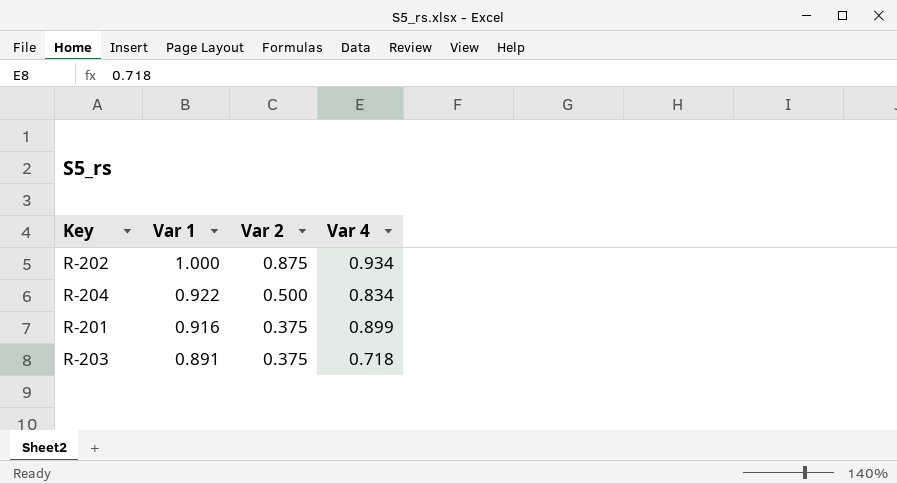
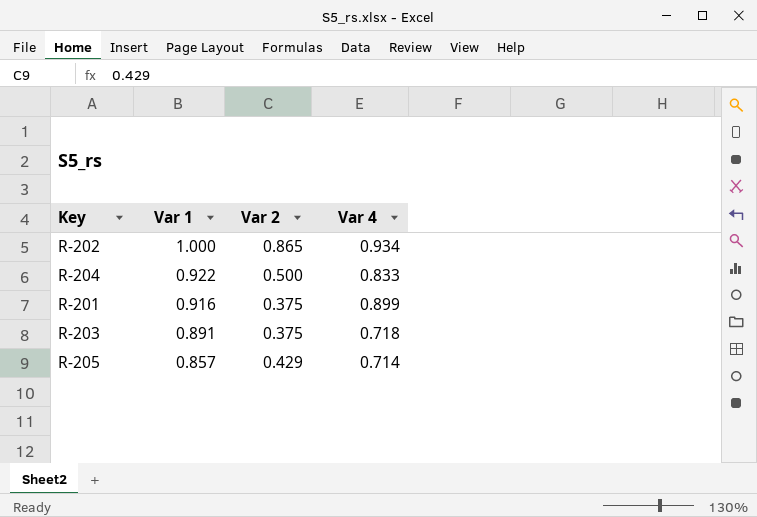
R-202 | Var 2: 0.875 -> 0.865
R-204 | Var 4: 0.834 -> 0.833
row R-205: none -> 0.857 | 0.429 | 0.714

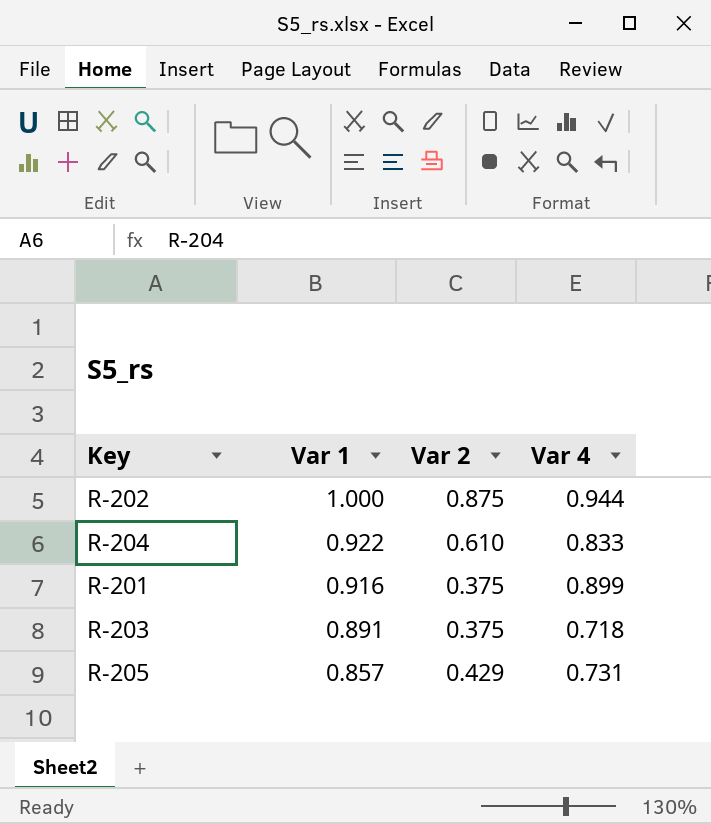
R-202 | Var 2: 0.865 -> 0.875
R-202 | Var 4: 0.934 -> 0.944
R-204 | Var 2: 0.500 -> 0.610
R-205 | Var 4: 0.714 -> 0.731

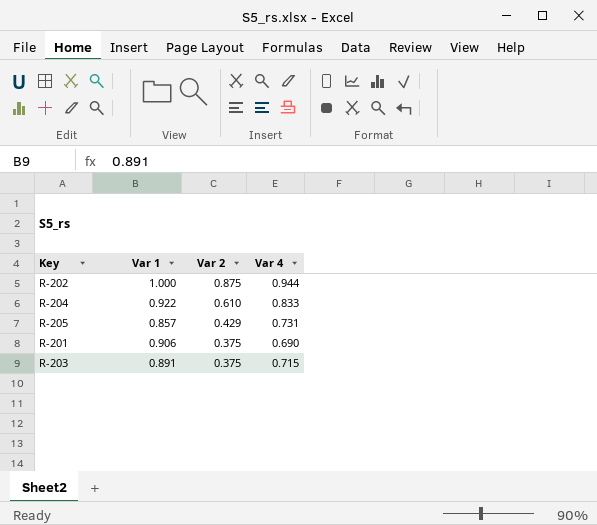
row order: Var 1 descending -> Var 2 descending
R-201 | Var 1: 0.916 -> 0.906
R-201 | Var 4: 0.899 -> 0.690
R-203 | Var 4: 0.718 -> 0.715

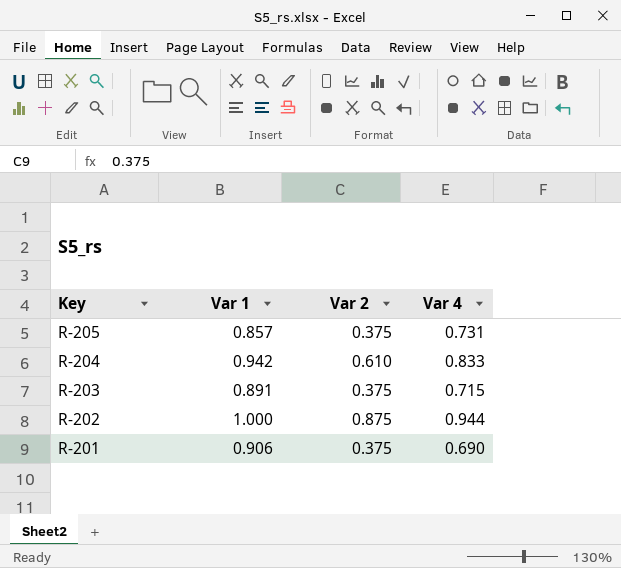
row order: Var 2 descending -> Key descending
R-205 | Var 2: 0.429 -> 0.375
R-204 | Var 1: 0.922 -> 0.942

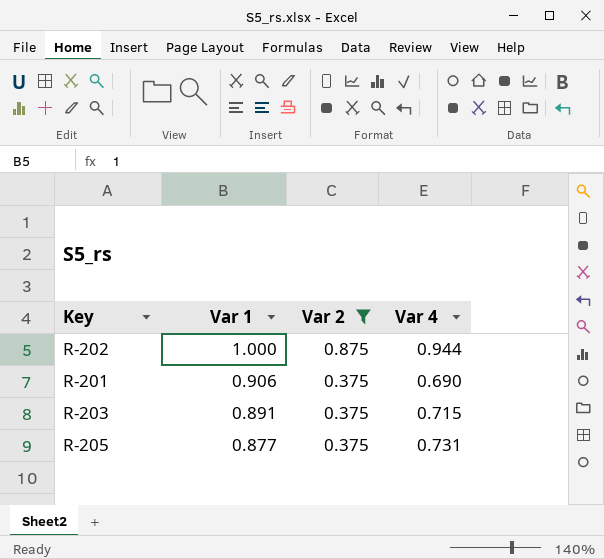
filter: none -> Var 2 != 0.610
row order: Key descending -> Var 1 descending
R-205 | Var 1: 0.857 -> 0.877

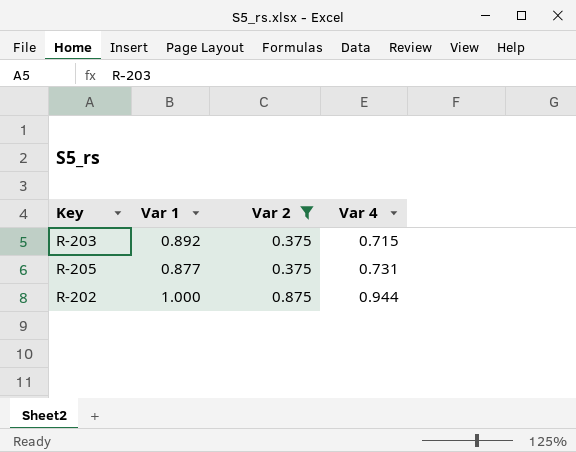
row order: Var 1 descending -> Var 2 ascending
row R-201: 0.906 | 0.375 | 0.690 -> none
R-203 | Var 1: 0.891 -> 0.892

